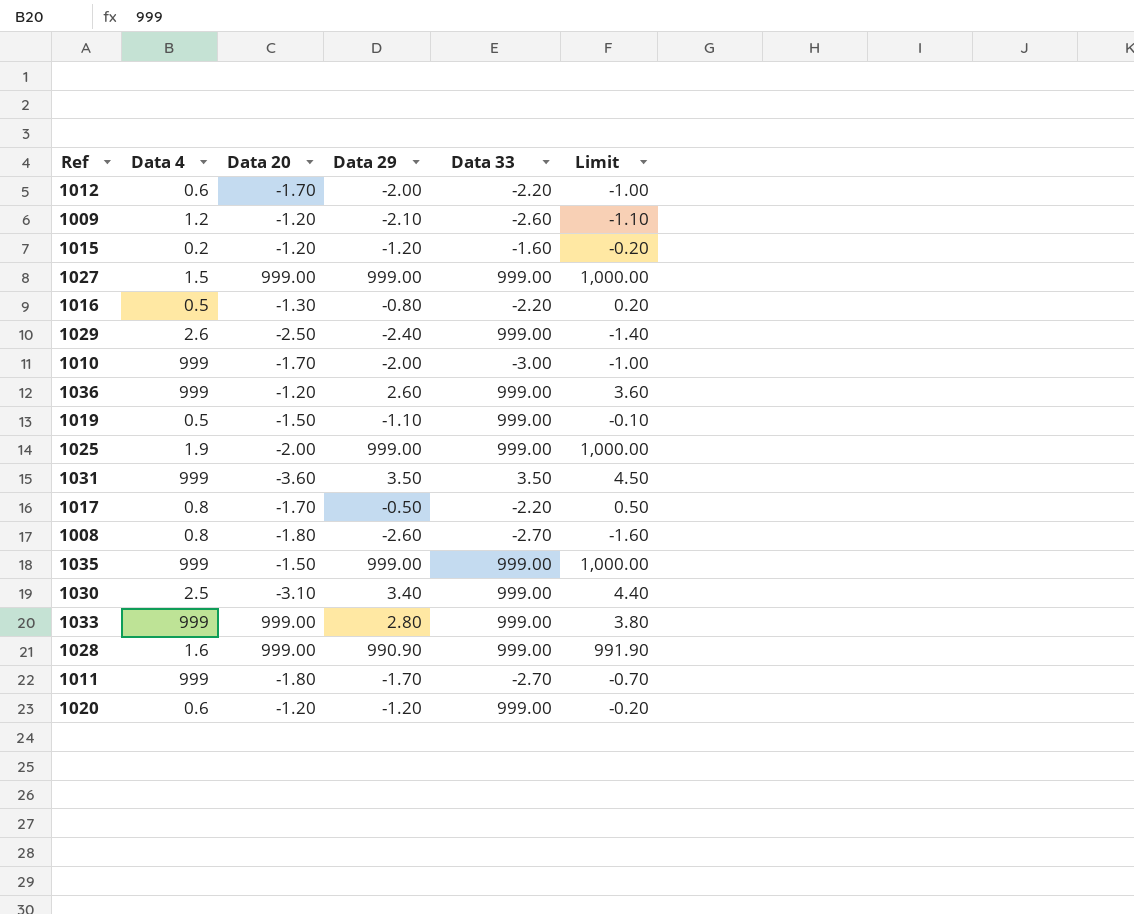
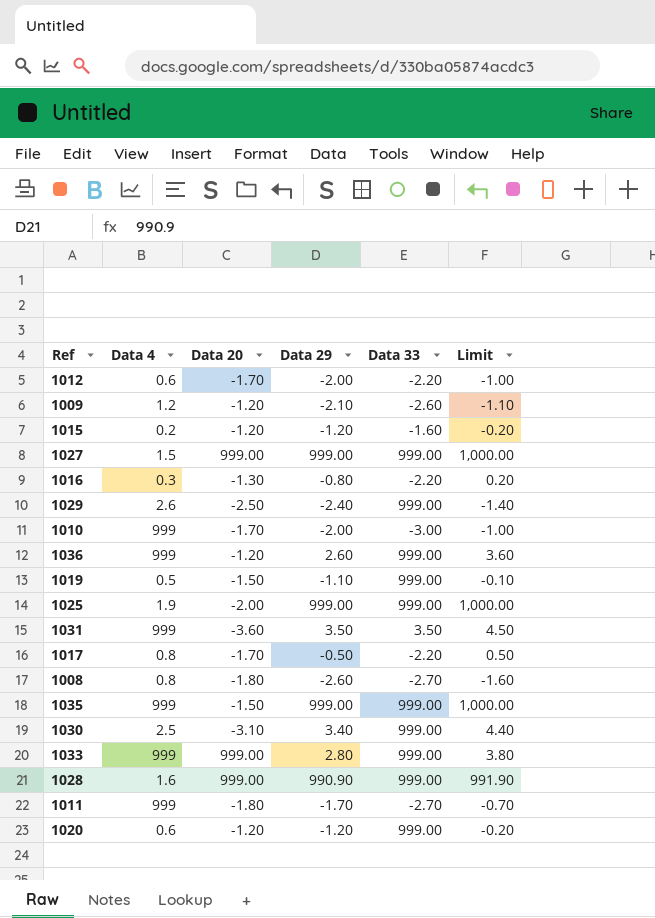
1016 | Data 4: 0.5 -> 0.3

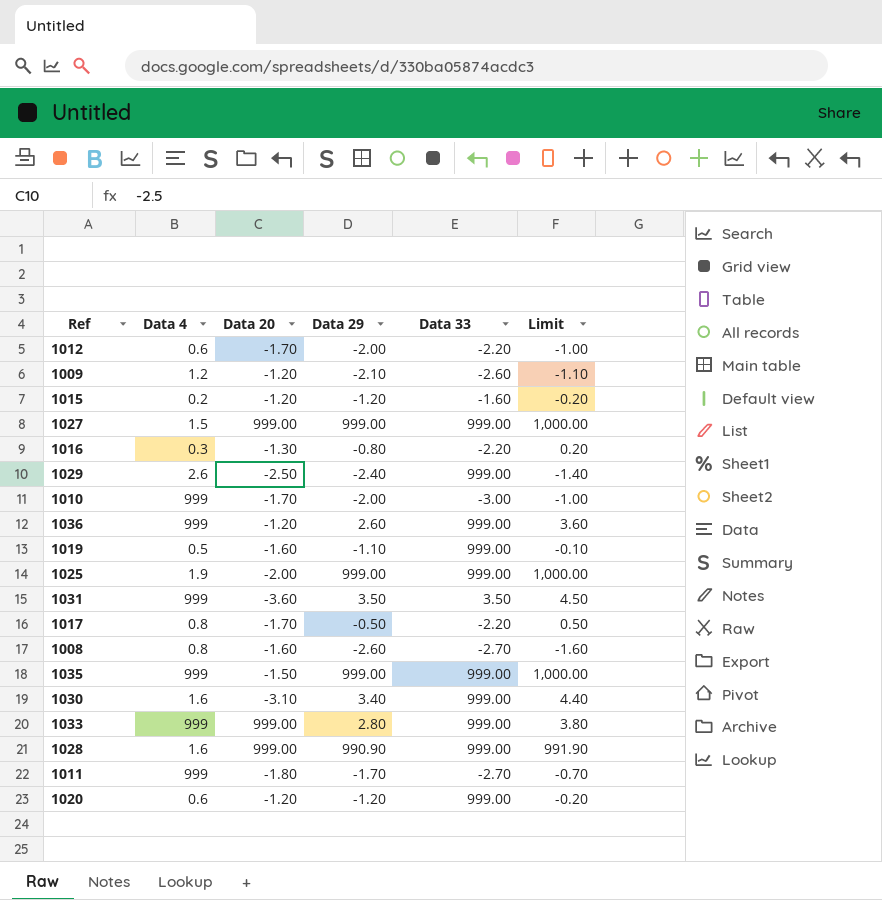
1019 | Data 20: -1.50 -> -1.60
1008 | Data 20: -1.80 -> -1.60
1030 | Data 4: 2.5 -> 1.6

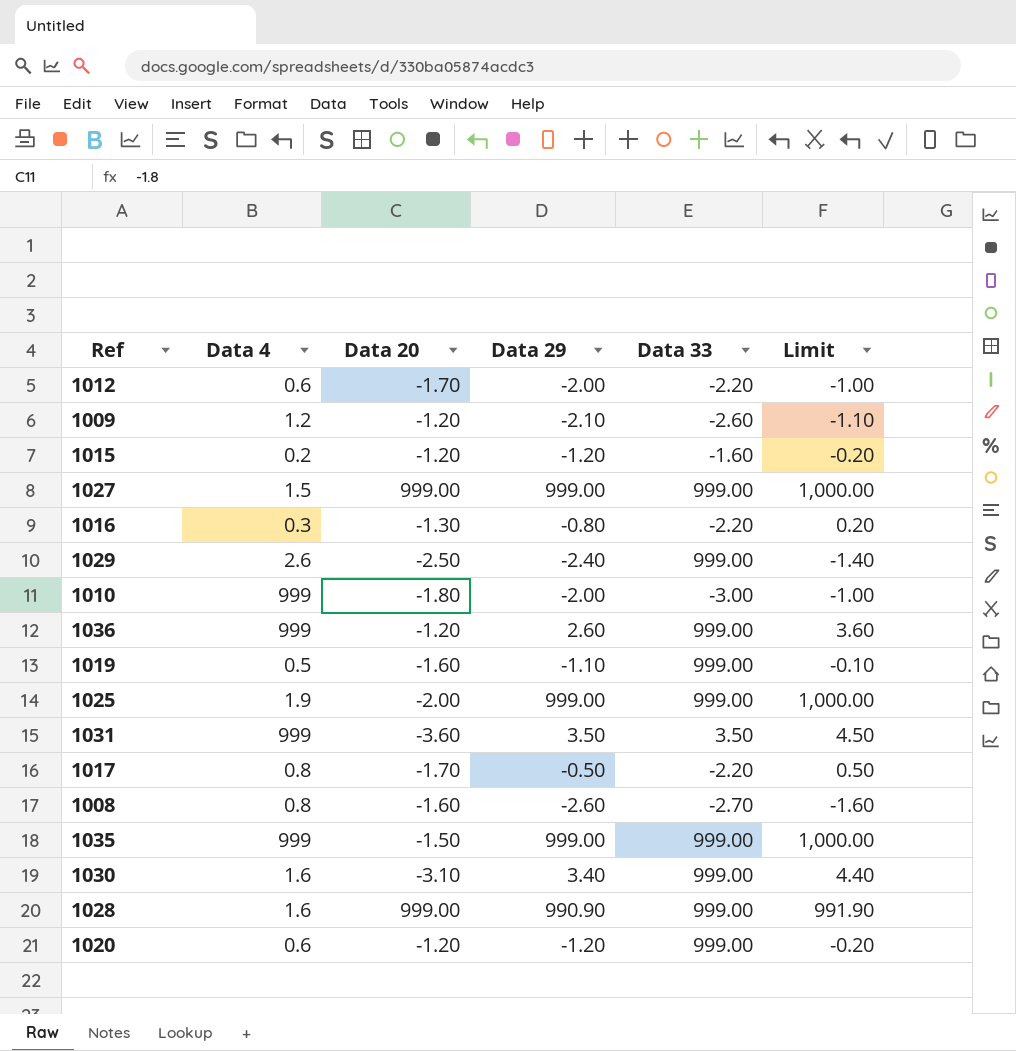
row 1033: 999 | 999.00 | 2.80 | 999.00 | 3.80 -> none
row 1011: 999 | -1.80 | -1.70 | -2.70 | -0.70 -> none
1010 | Data 20: -1.70 -> -1.80

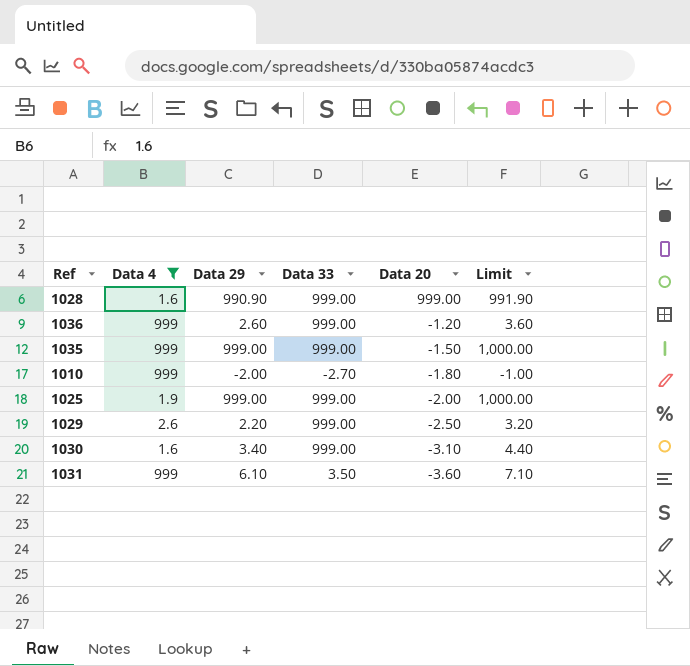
filter: none -> Data 4 >= 1.6
row order: none -> Data 20 descending
column Data 20 | position: 3 -> 5
1010 | Data 33: -3.00 -> -2.70
1029 | Data 29: -2.40 -> 2.20
1029 | Limit: -1.40 -> 3.20
1031 | Data 29: 3.50 -> 6.10
1031 | Limit: 4.50 -> 7.10

